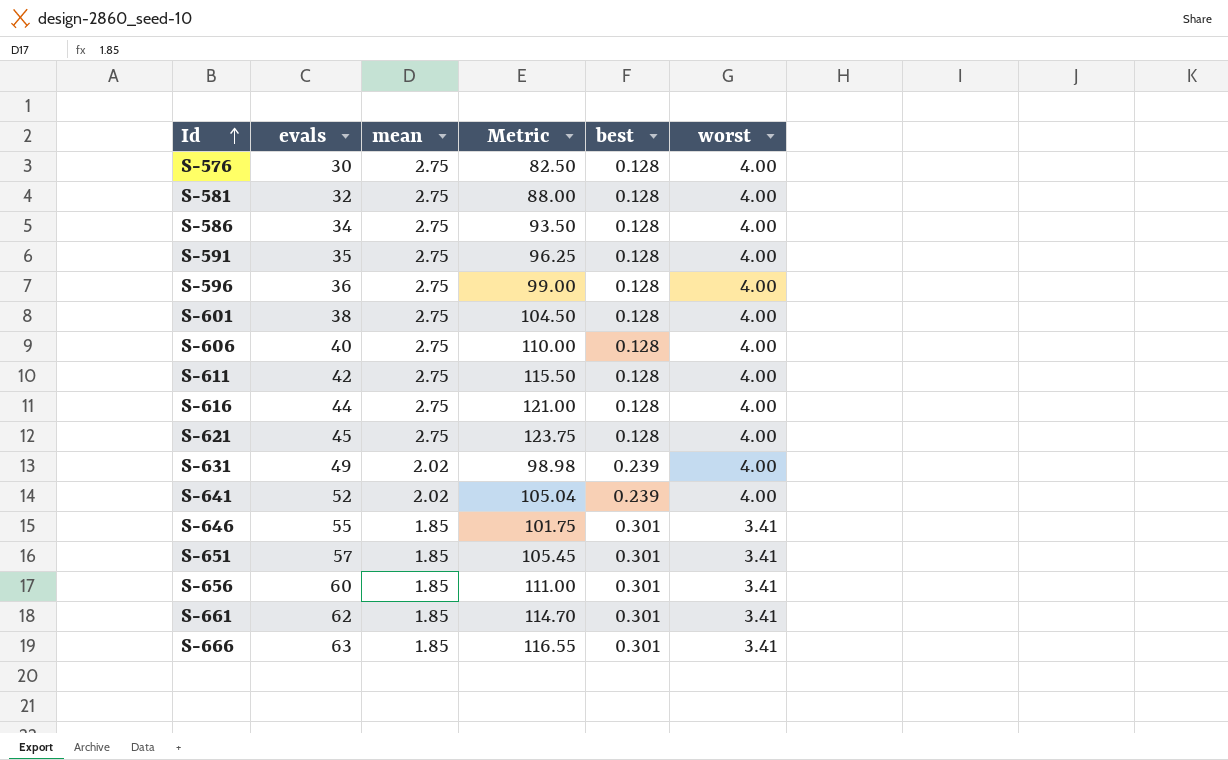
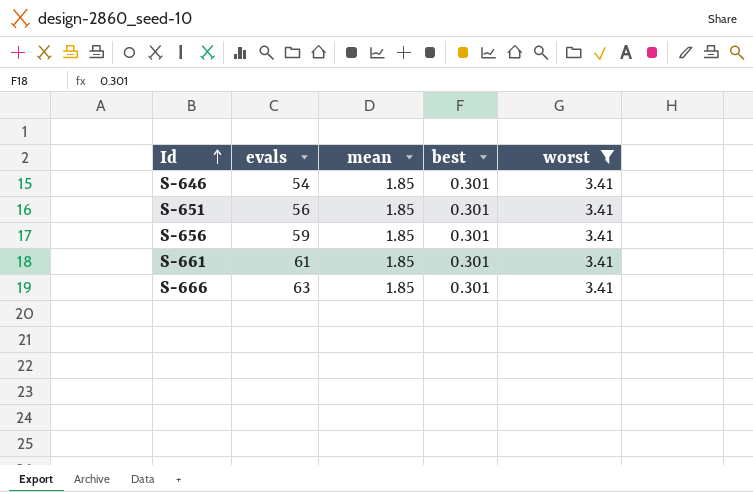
filter: none -> worst = 3.41
column Metric | formula: [evals] * [mean] -> none
S-646 | evals: 55 -> 54
S-651 | evals: 57 -> 56
S-656 | evals: 60 -> 59
S-661 | evals: 62 -> 61

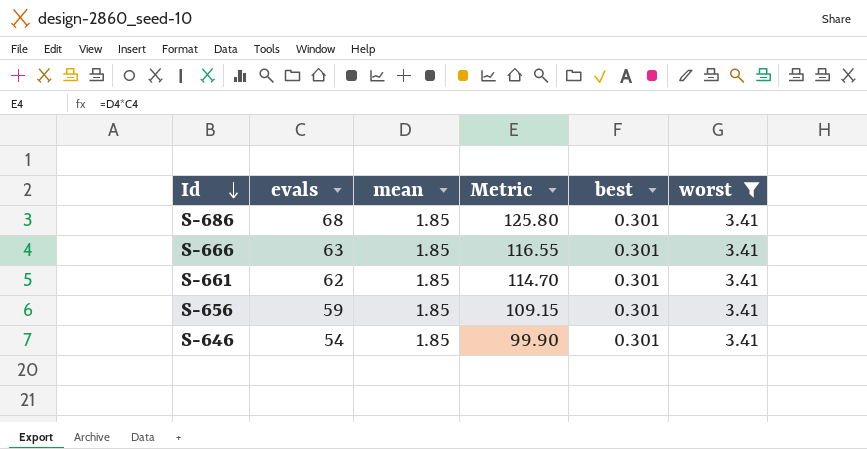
row order: Id ascending -> Id descending
column Metric | formula: none -> [evals] * [mean]
row S-651: 56 | 1.85 | 0.301 | 3.41 -> none
row S-686: none -> 68 | 1.85 | 125.80 | 0.301 | 3.41
S-661 | evals: 61 -> 62

